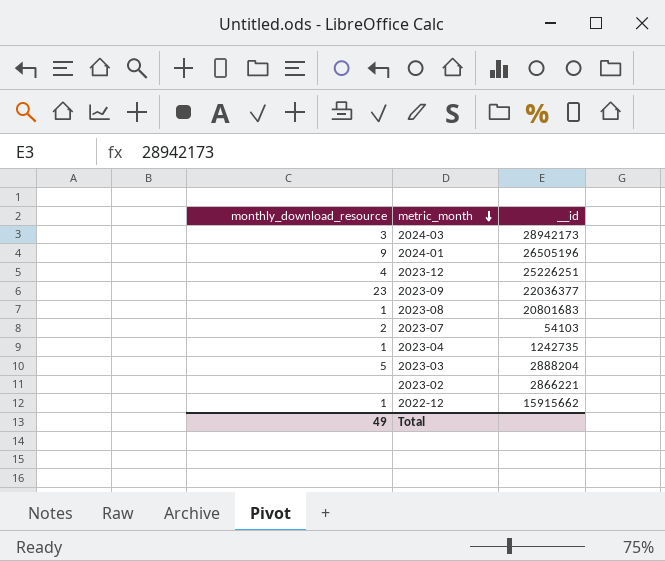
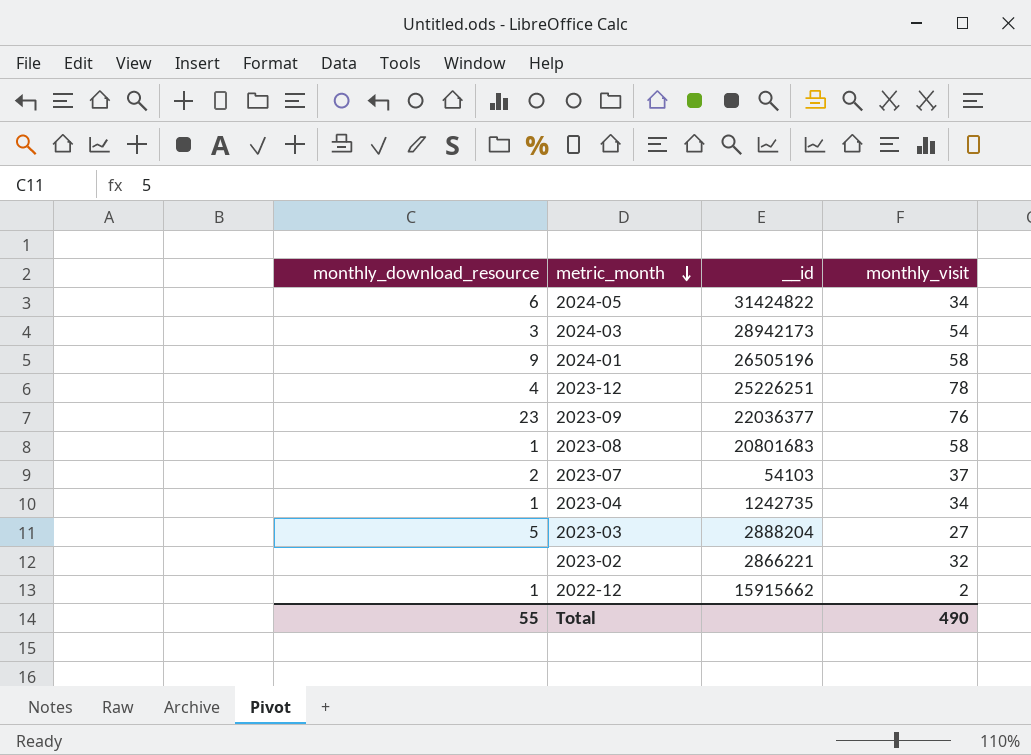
column monthly_visit | position: none -> 4
row 2024-05: none -> 6 | 31424822 | 34
Total | monthly_download_resource: 49 -> 55

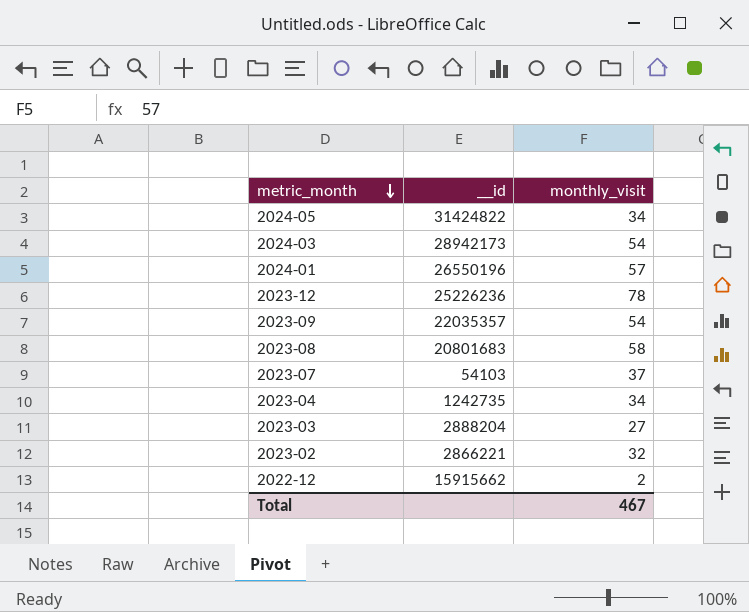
column monthly_download_resource | position: 1 -> none
2024-01 | __id: 26505196 -> 26550196
2024-01 | monthly_visit: 58 -> 57
2023-12 | __id: 25226251 -> 25226236
2023-09 | __id: 22036377 -> 22035357
2023-09 | monthly_visit: 76 -> 54
Total | monthly_visit: 490 -> 467

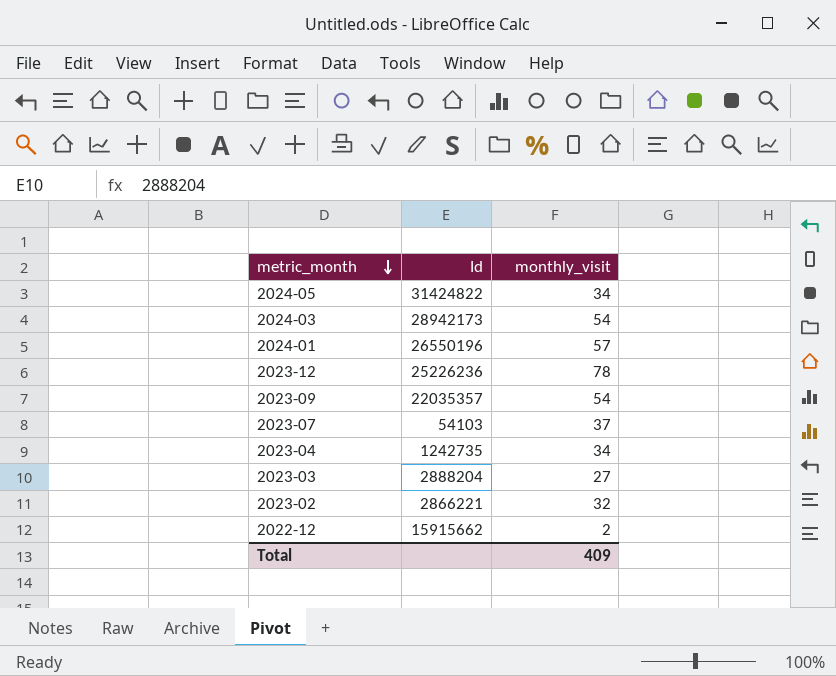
column name: __id -> Id
row 2023-08: 20801683 | 58 -> none
Total | monthly_visit: 467 -> 409

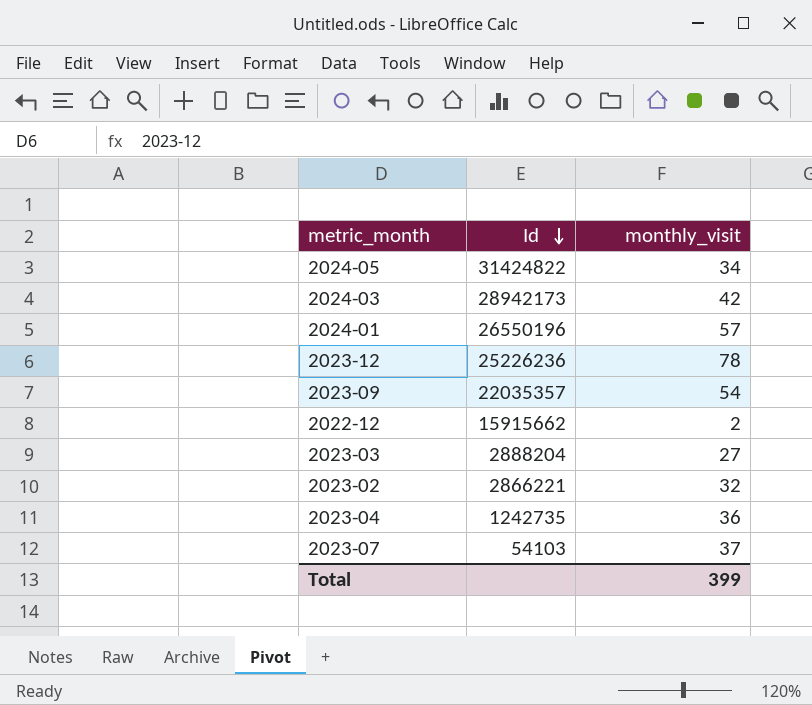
row order: metric_month descending -> Id descending
2024-03 | monthly_visit: 54 -> 42
2023-04 | monthly_visit: 34 -> 36
Total | monthly_visit: 409 -> 399

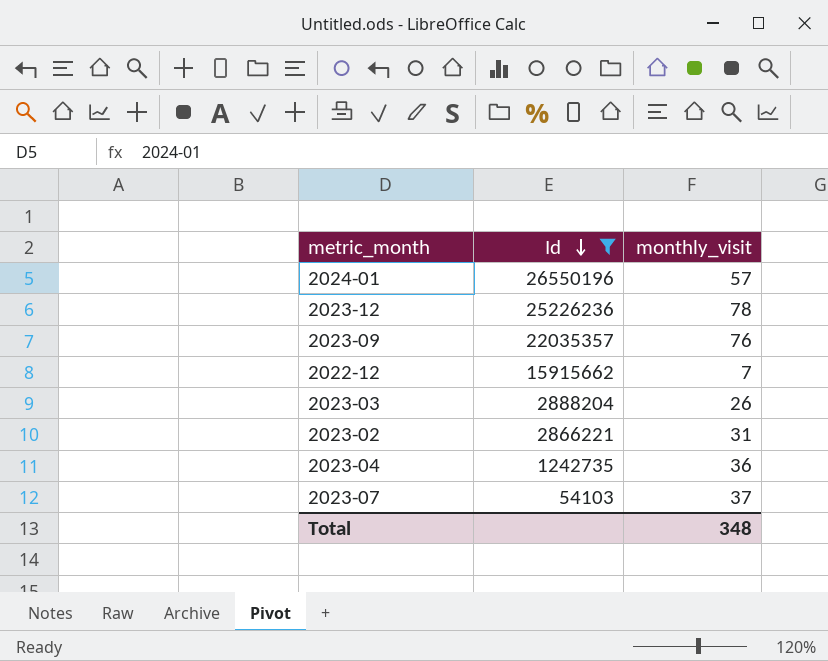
filter: none -> Id <= 26550196
2023-09 | monthly_visit: 54 -> 76
2022-12 | monthly_visit: 2 -> 7
2023-03 | monthly_visit: 27 -> 26
2023-02 | monthly_visit: 32 -> 31
Total | monthly_visit: 399 -> 348

